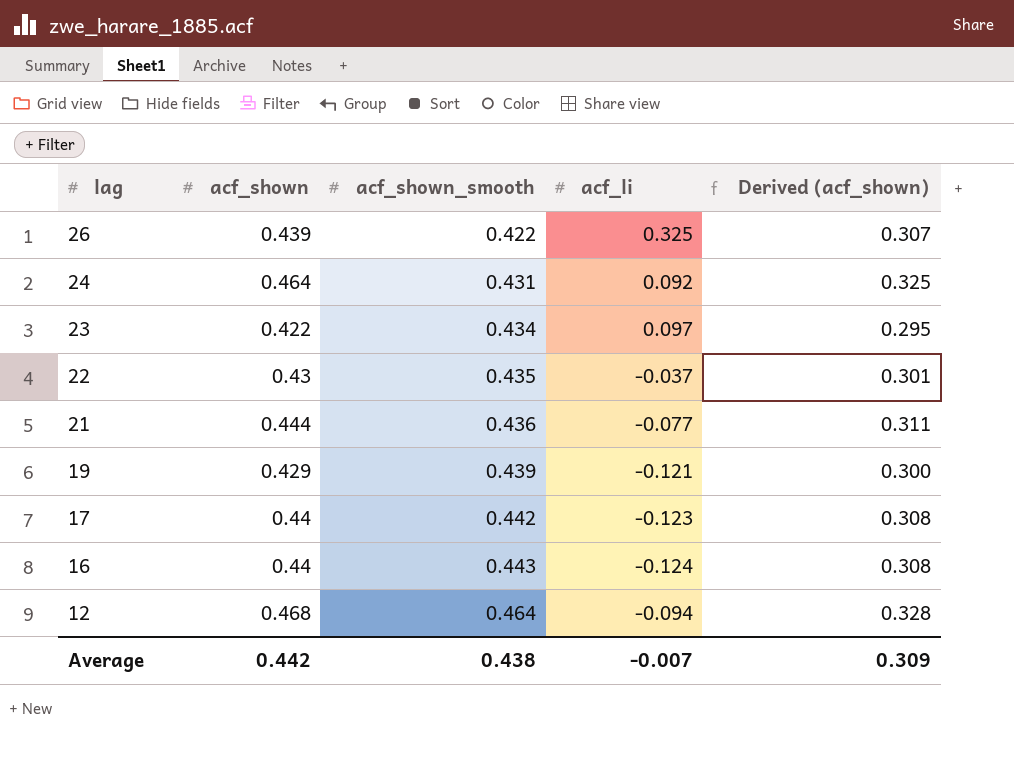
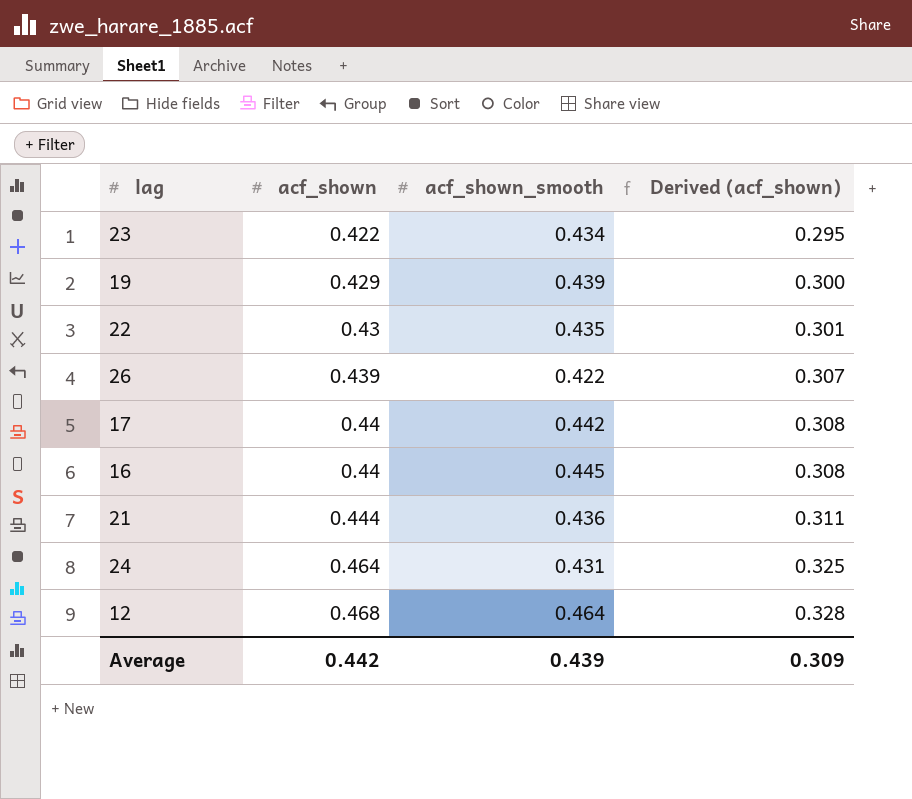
row order: lag descending -> acf_shown ascending
column acf_li | position: 4 -> none
16 | acf_shown_smooth: 0.443 -> 0.445
Average | acf_shown_smooth: 0.438 -> 0.439

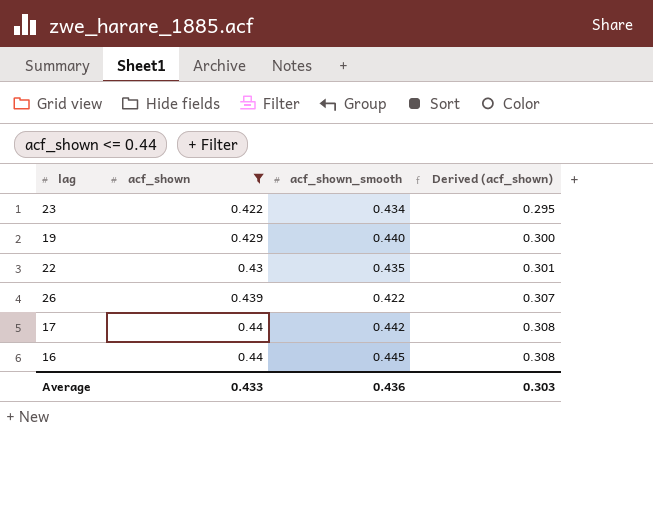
filter: none -> acf_shown <= 0.44
19 | acf_shown_smooth: 0.439 -> 0.440
Average | acf_shown: 0.442 -> 0.433
Average | acf_shown_smooth: 0.439 -> 0.436
Average | Derived (acf_shown): 0.309 -> 0.303

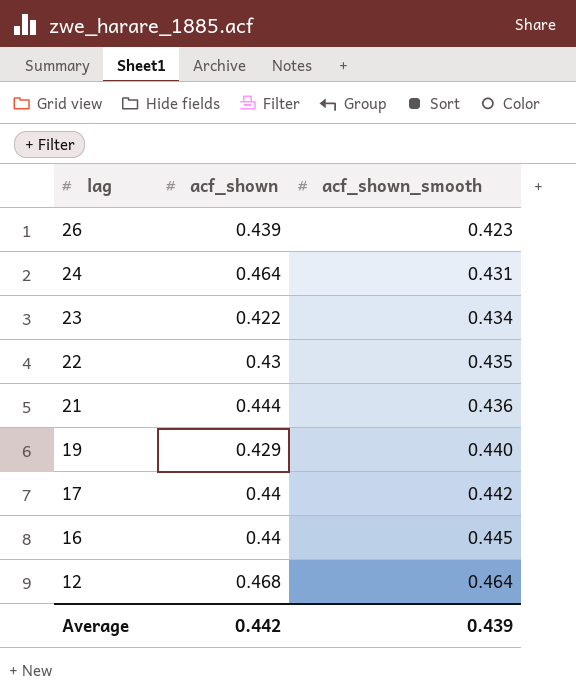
filter: acf_shown <= 0.44 -> none
row order: acf_shown ascending -> lag descending
column Derived (acf_shown) | formula: [acf_shown] * 0.7 -> none
26 | acf_shown_smooth: 0.422 -> 0.423
Average | acf_shown: 0.433 -> 0.442
Average | acf_shown_smooth: 0.436 -> 0.439

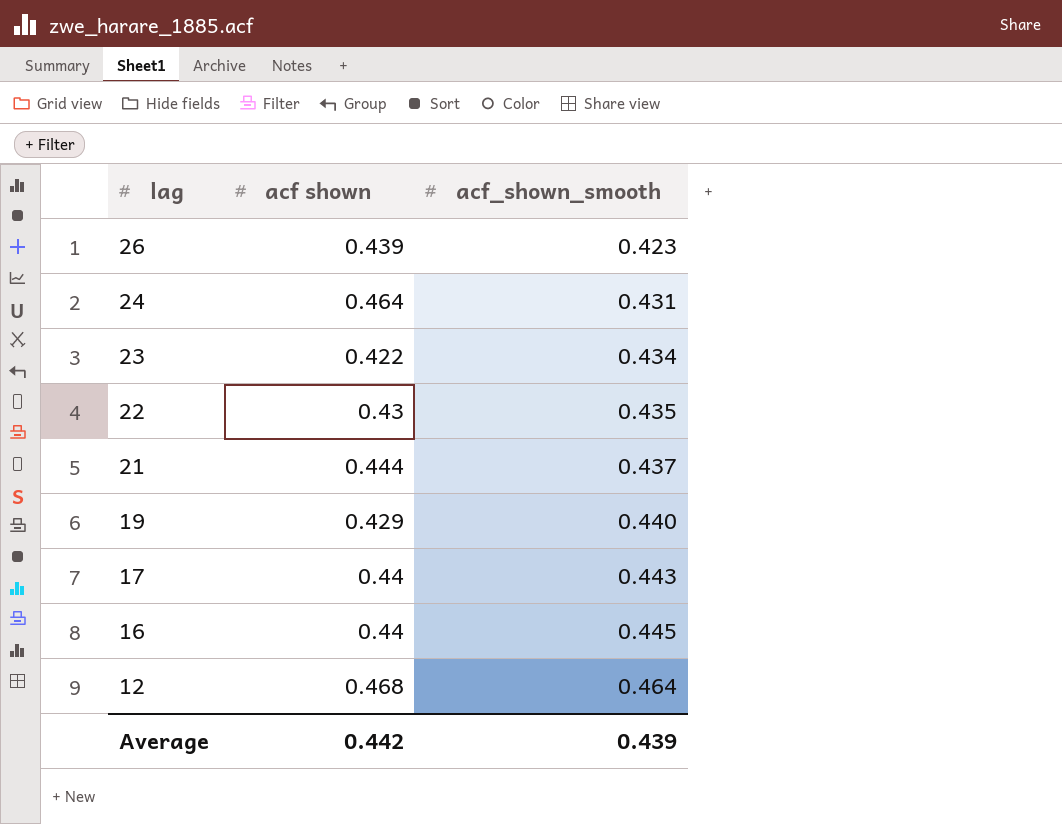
column name: acf_shown -> acf shown
21 | acf_shown_smooth: 0.436 -> 0.437
17 | acf_shown_smooth: 0.442 -> 0.443

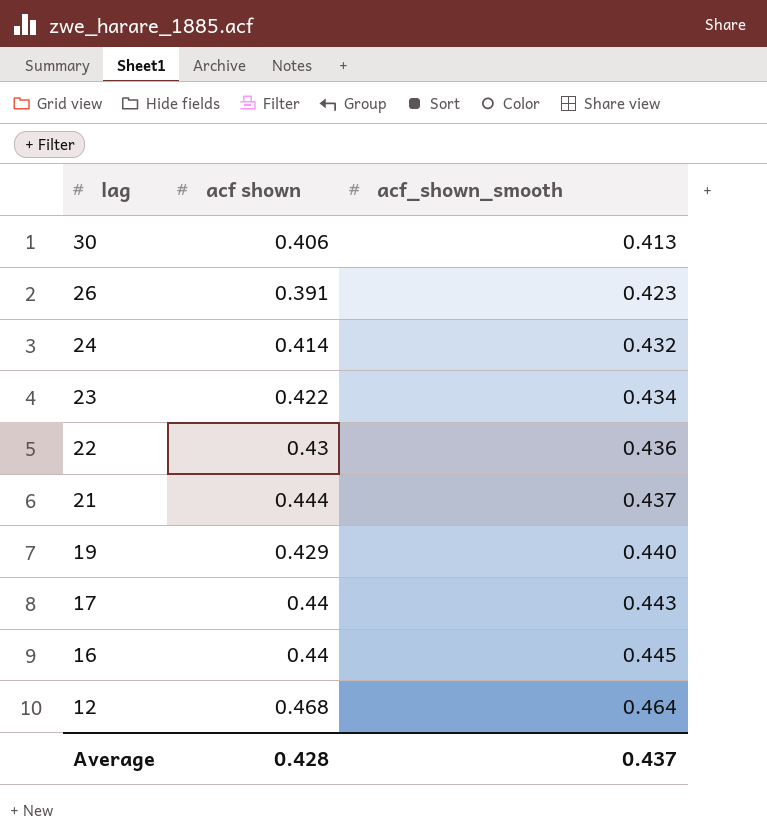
row 30: none -> 0.406 | 0.413
26 | acf shown: 0.439 -> 0.391
24 | acf shown: 0.464 -> 0.414
24 | acf_shown_smooth: 0.431 -> 0.432
22 | acf_shown_smooth: 0.435 -> 0.436
Average | acf shown: 0.442 -> 0.428
Average | acf_shown_smooth: 0.439 -> 0.437

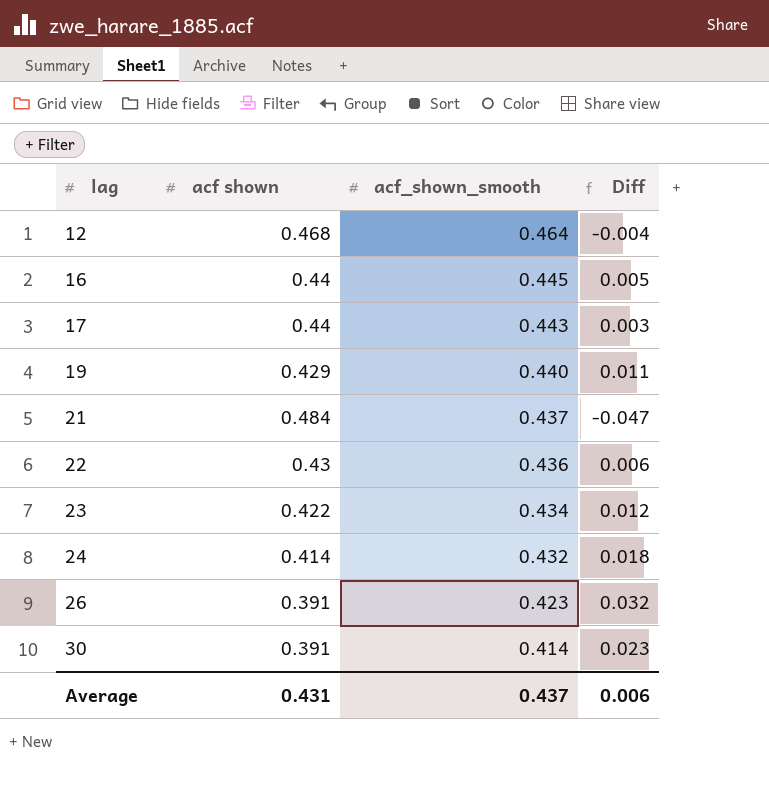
row order: lag descending -> lag ascending
column Diff | formula: none -> [acf_shown_smooth] - [acf shown]
21 | acf shown: 0.444 -> 0.484
30 | acf shown: 0.406 -> 0.391
30 | acf_shown_smooth: 0.413 -> 0.414
Average | acf shown: 0.428 -> 0.431

